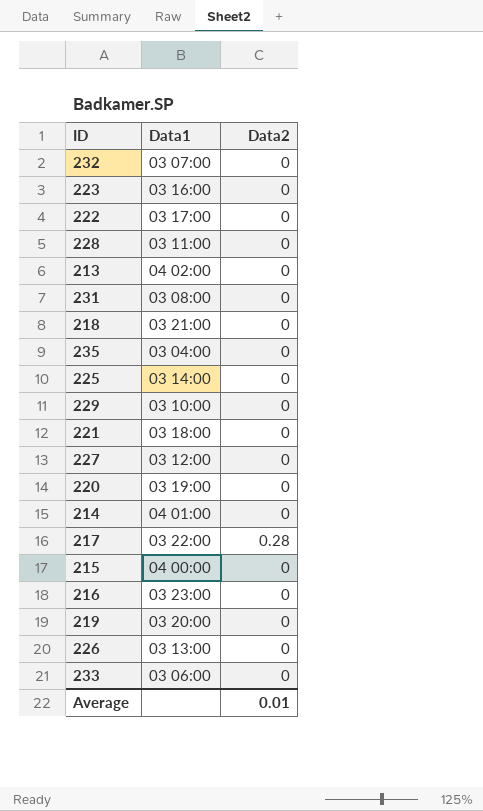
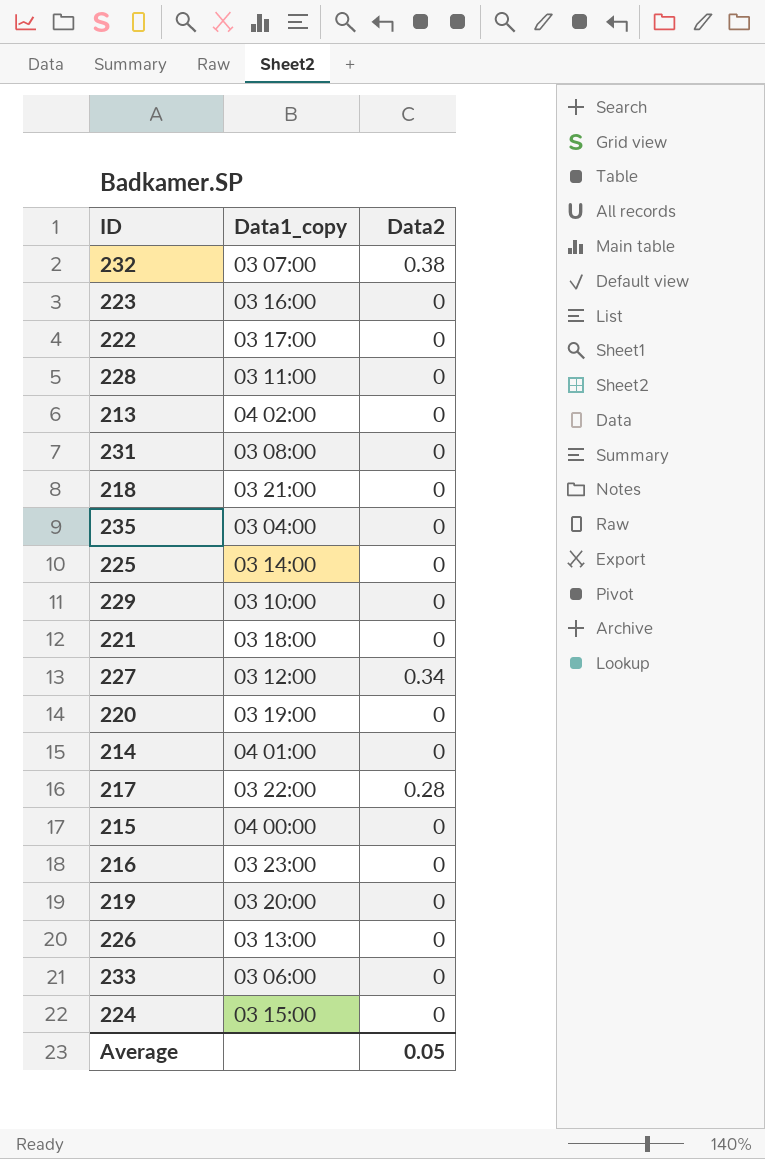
column name: Data1 -> Data1_copy
232 | Data2: 0 -> 0.38
227 | Data2: 0 -> 0.34
row 224: none -> 03 15:00 | 0
Average | Data2: 0.01 -> 0.05

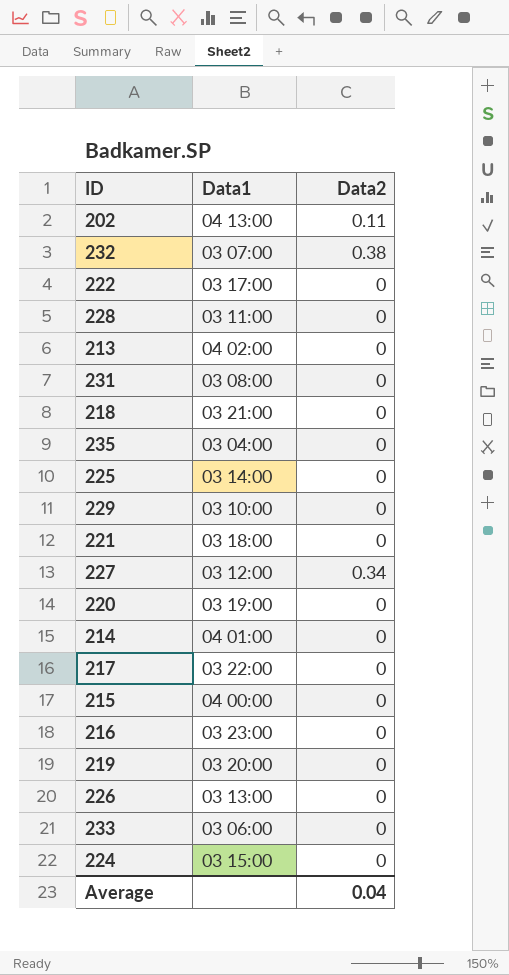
column name: Data1_copy -> Data1
row 223: 03 16:00 | 0 -> none
row 202: none -> 04 13:00 | 0.11
217 | Data2: 0.28 -> 0
Average | Data2: 0.05 -> 0.04

